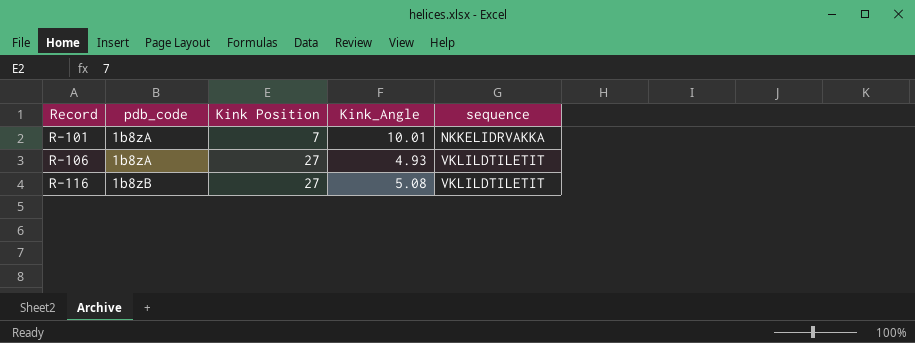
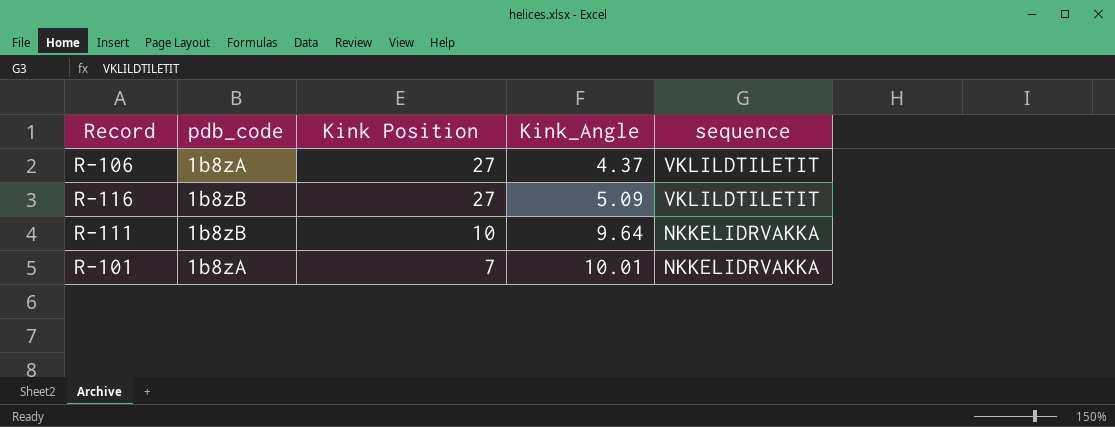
row order: Record ascending -> Kink Position descending
R-106 | Kink_Angle: 4.93 -> 4.37
R-116 | Kink_Angle: 5.08 -> 5.09
row R-111: none -> 1b8zB | 10 | 9.64 | NKKELIDRVAKKA

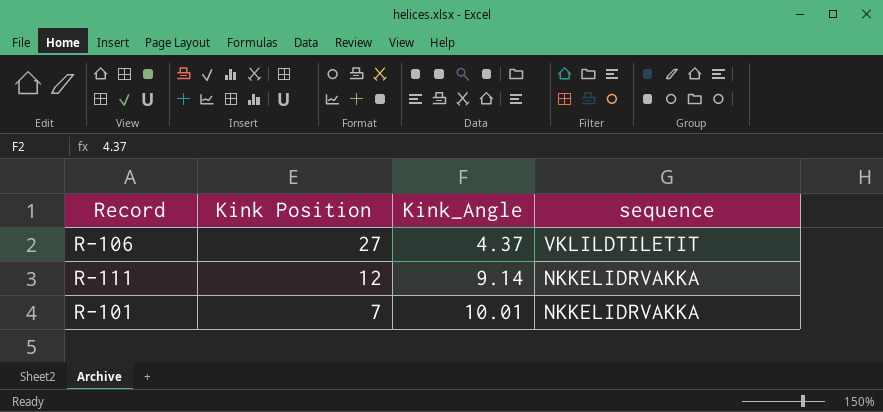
column pdb_code | position: 2 -> none
row R-116: 1b8zB | 27 | 5.09 | VKLILDTILETIT -> none
R-111 | Kink Position: 10 -> 12
R-111 | Kink_Angle: 9.64 -> 9.14

